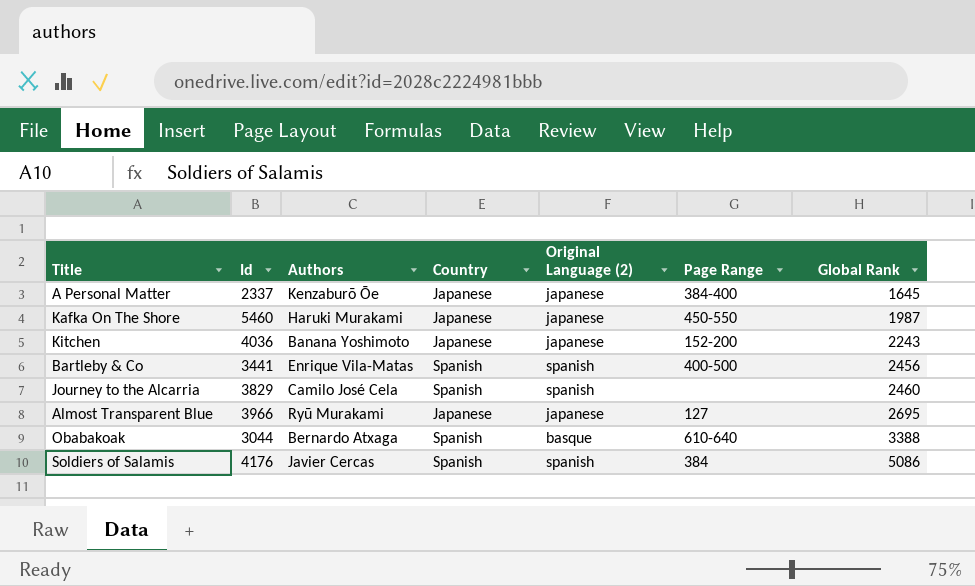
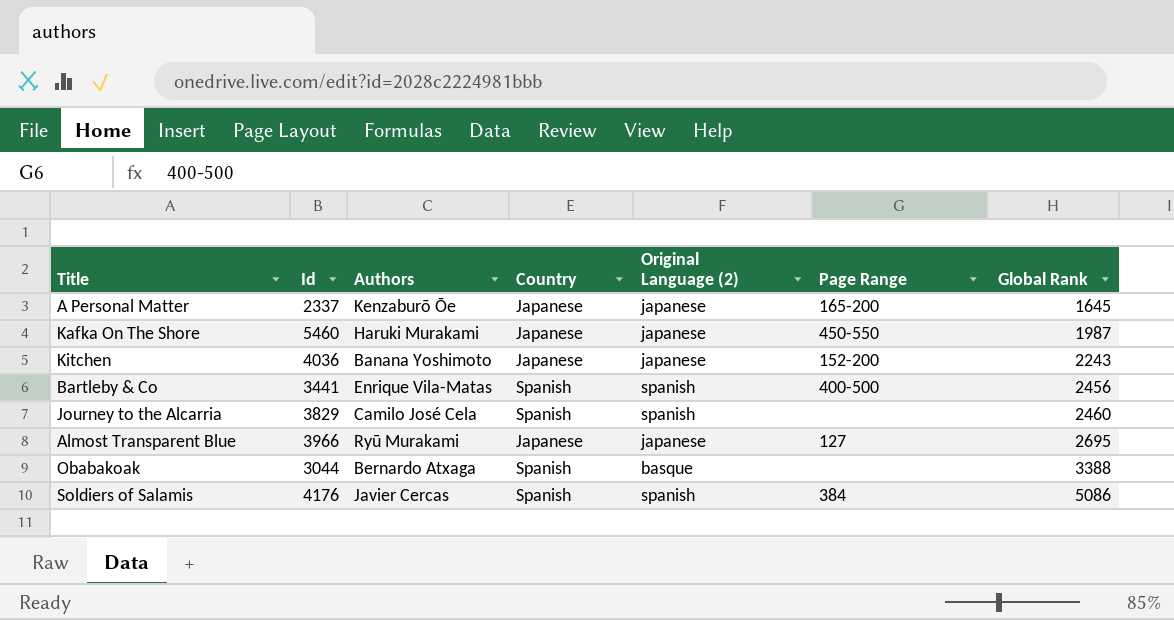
A Personal Matter | Page Range: 384-400 -> 165-200
Obabakoak | Page Range: 610-640 -> none

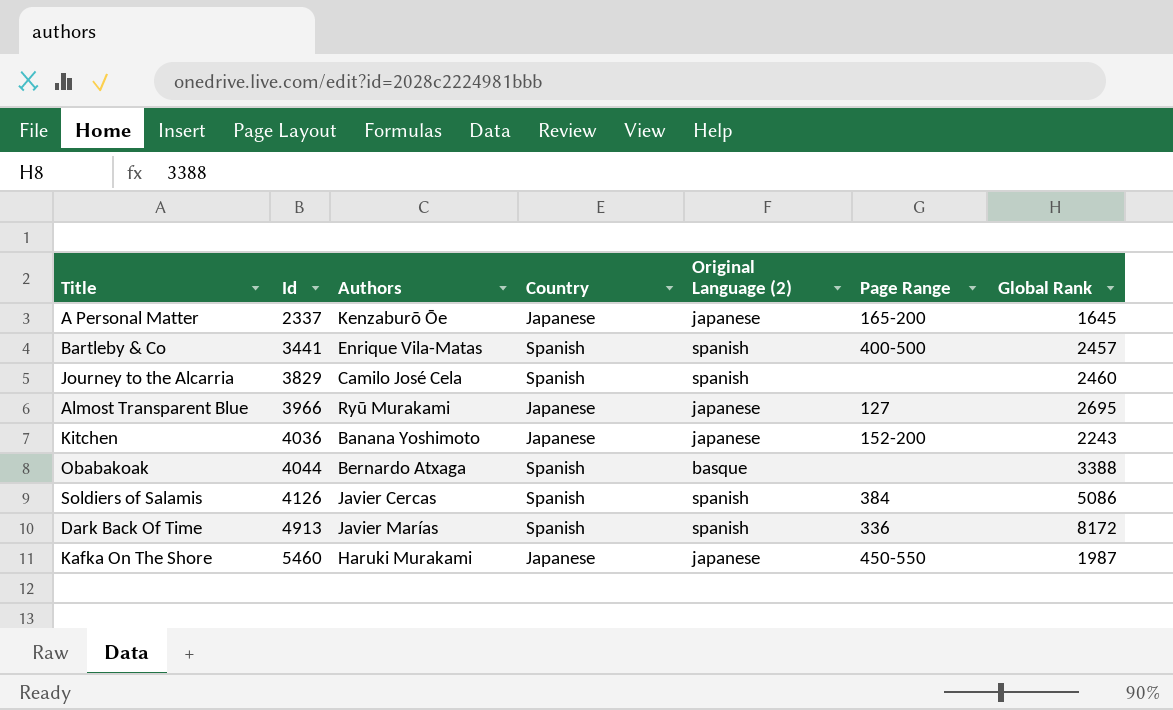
row order: Global Rank ascending -> Id ascending
Bartleby & Co | Global Rank: 2456 -> 2457
Obabakoak | Id: 3044 -> 4044
Soldiers of Salamis | Id: 4176 -> 4126
row Dark Back Of Time: none -> 4913 | Javier Marías | Spanish | spanish | 336 | 8172

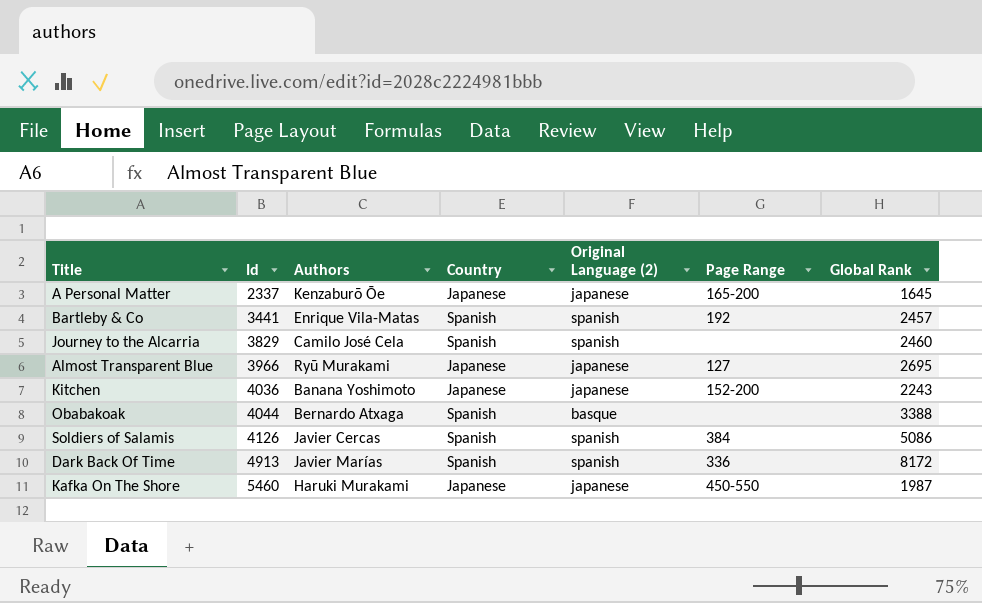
Bartleby & Co | Page Range: 400-500 -> 192

